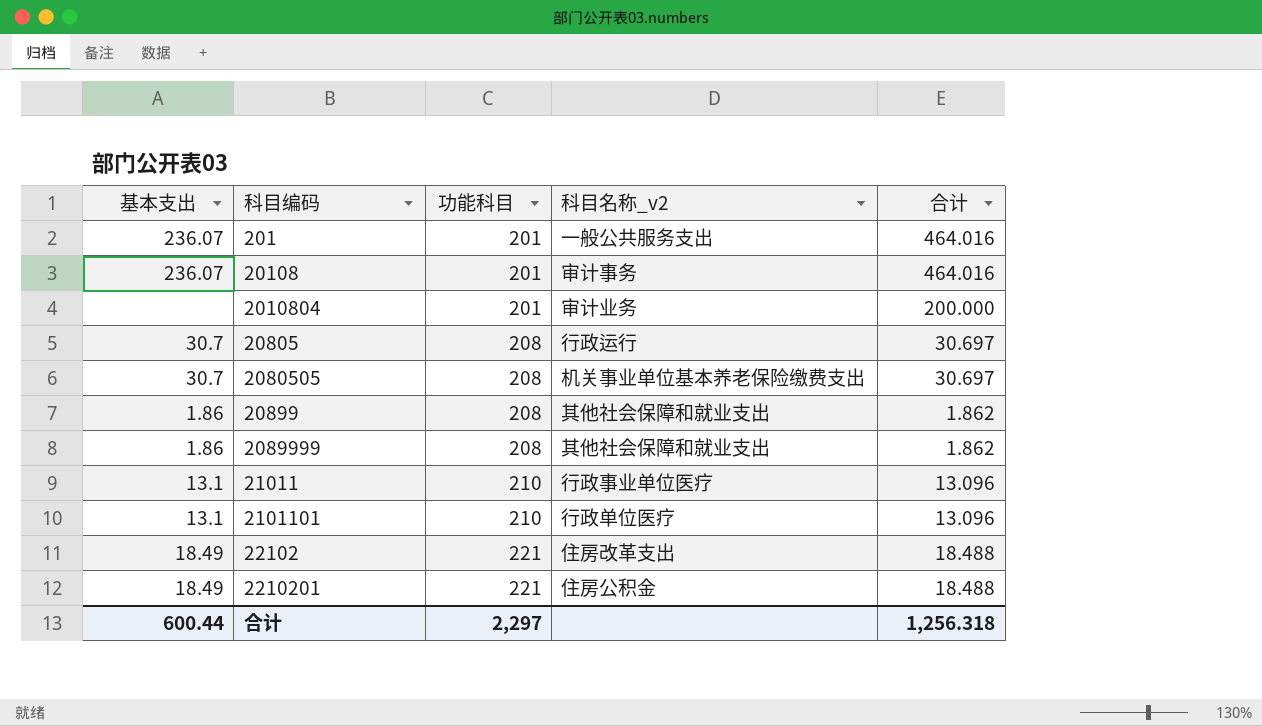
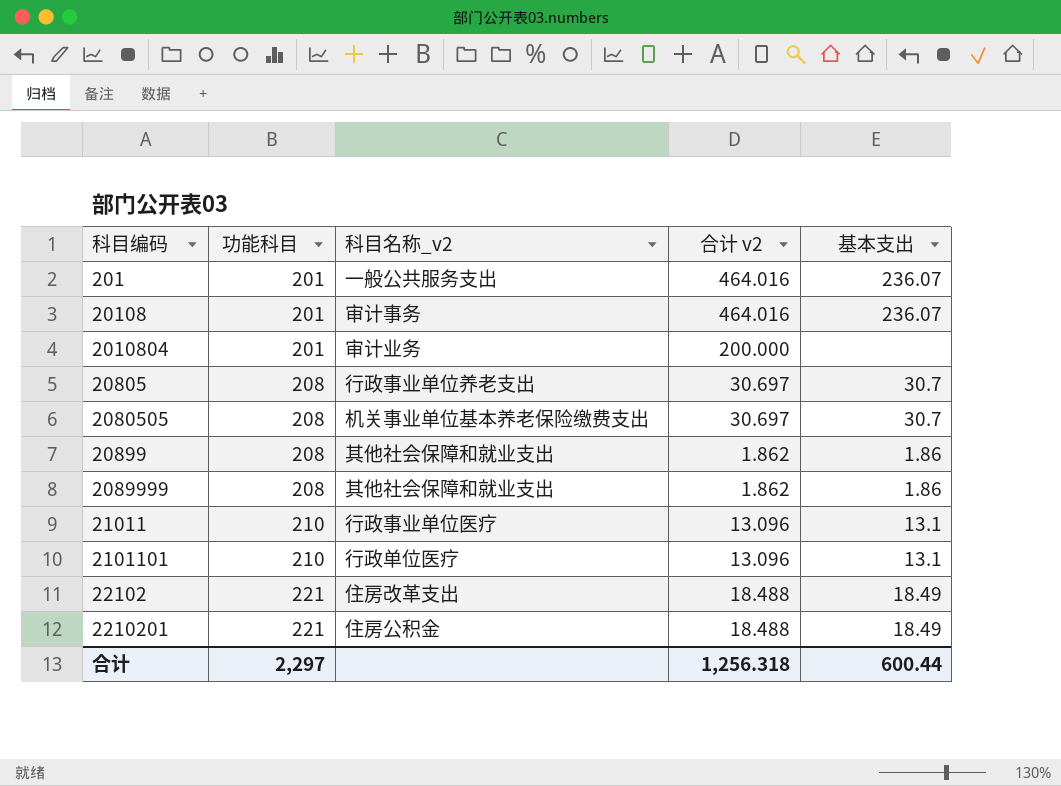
column name: 合计 -> 合计 v2
column 基本支出 | position: 1 -> 5
20805 | 科目名称_v2: 行政运行 -> 行政事业单位养老支出

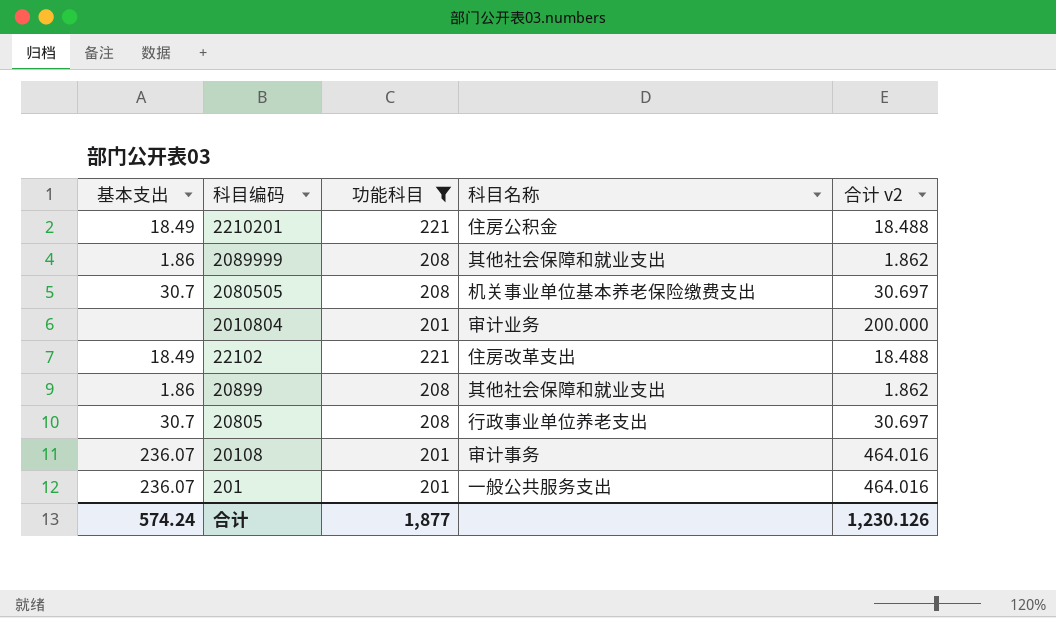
filter: none -> 功能科目 != 210
row order: 功能科目 ascending -> 科目编码 descending
column 基本支出 | position: 5 -> 1
column name: 科目名称_v2 -> 科目名称
合计 | 基本支出: 600.44 -> 574.24
合计 | 功能科目: 2,297 -> 1,877
合计 | 合计 v2: 1,256.318 -> 1,230.126

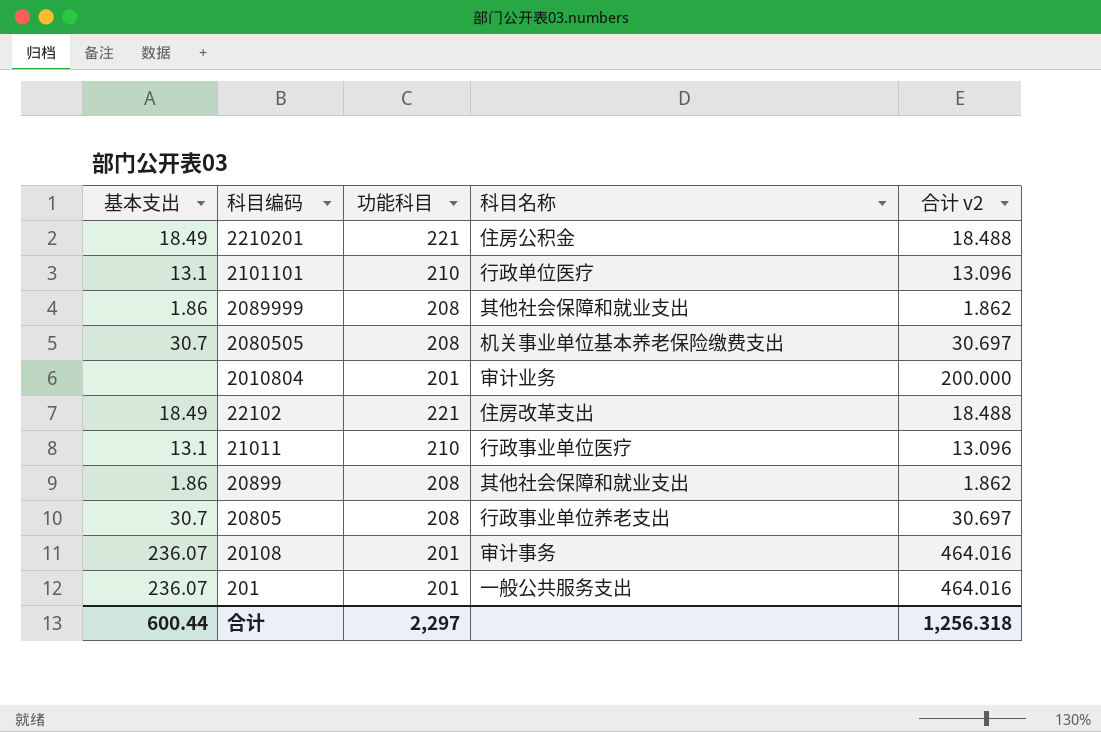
filter: 功能科目 != 210 -> none
合计 | 基本支出: 574.24 -> 600.44
合计 | 功能科目: 1,877 -> 2,297
合计 | 合计 v2: 1,230.126 -> 1,256.318

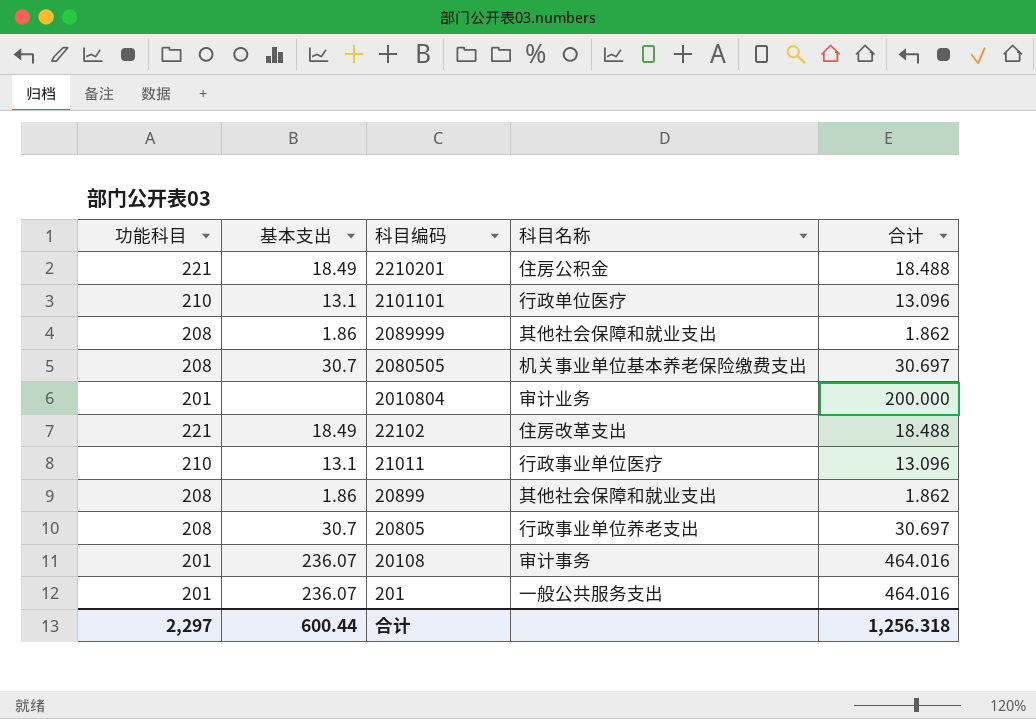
column 功能科目 | position: 3 -> 1
column name: 合计 v2 -> 合计

